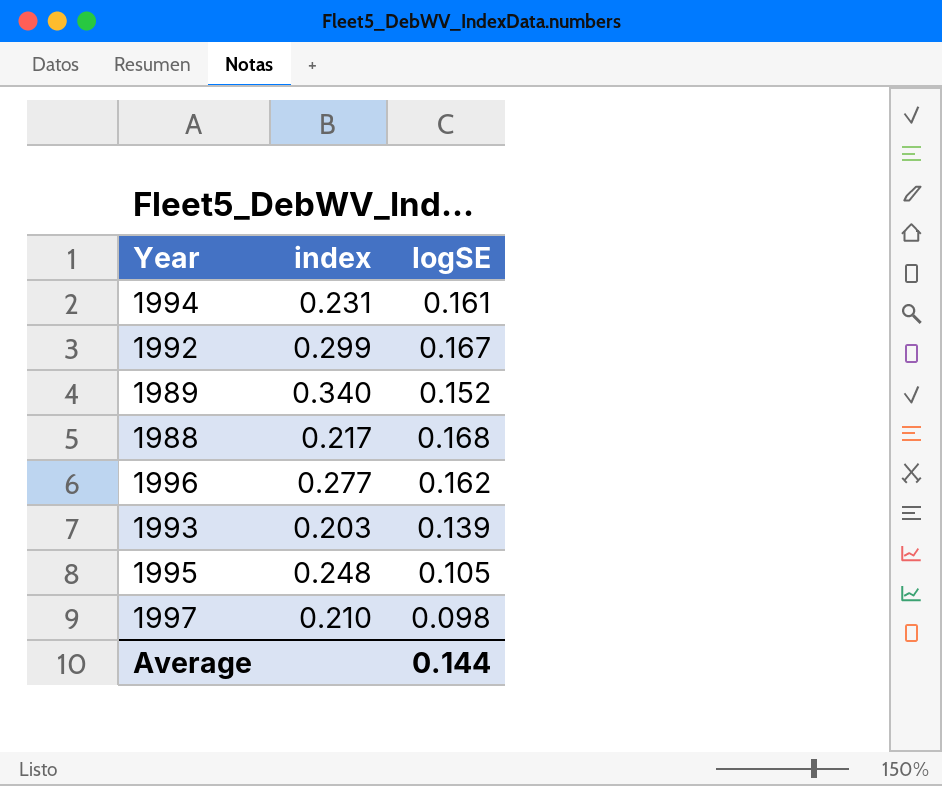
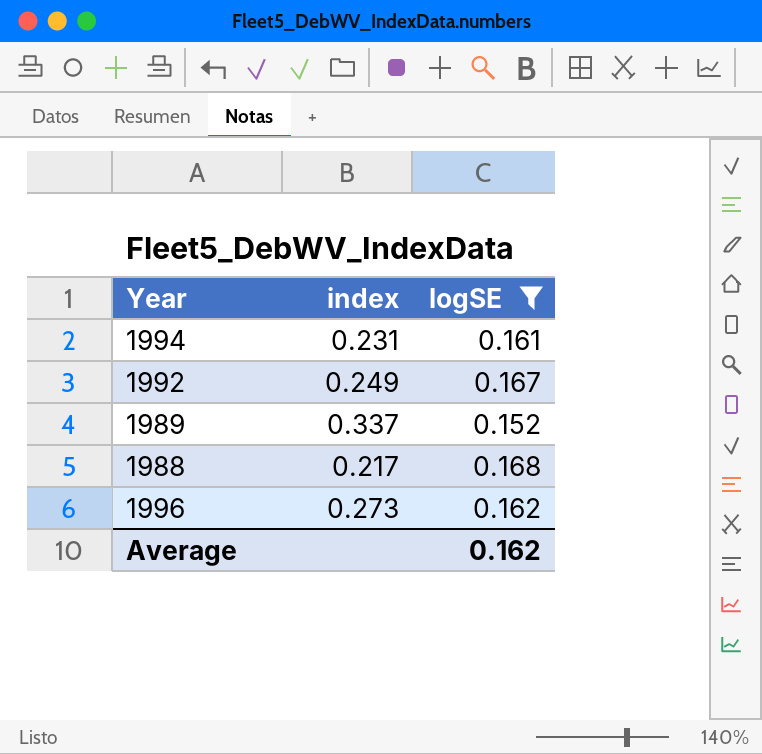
filter: none -> logSE >= 0.152
1992 | index: 0.299 -> 0.249
1989 | index: 0.340 -> 0.337
1996 | index: 0.277 -> 0.273
Average | logSE: 0.144 -> 0.162

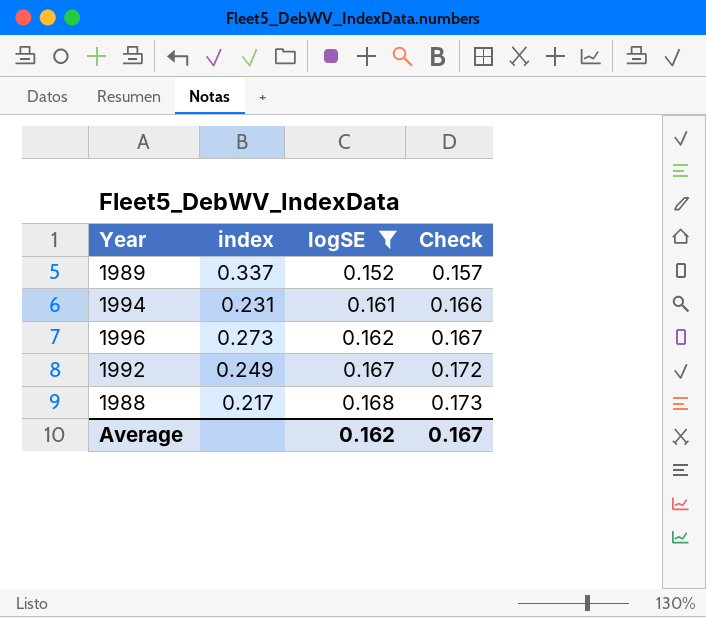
row order: none -> logSE ascending
column Check | formula: none -> [logSE] * 1.03

